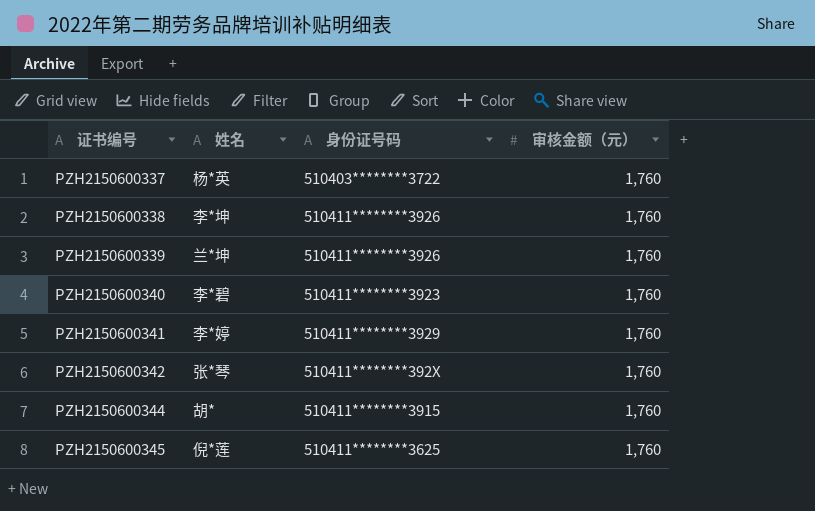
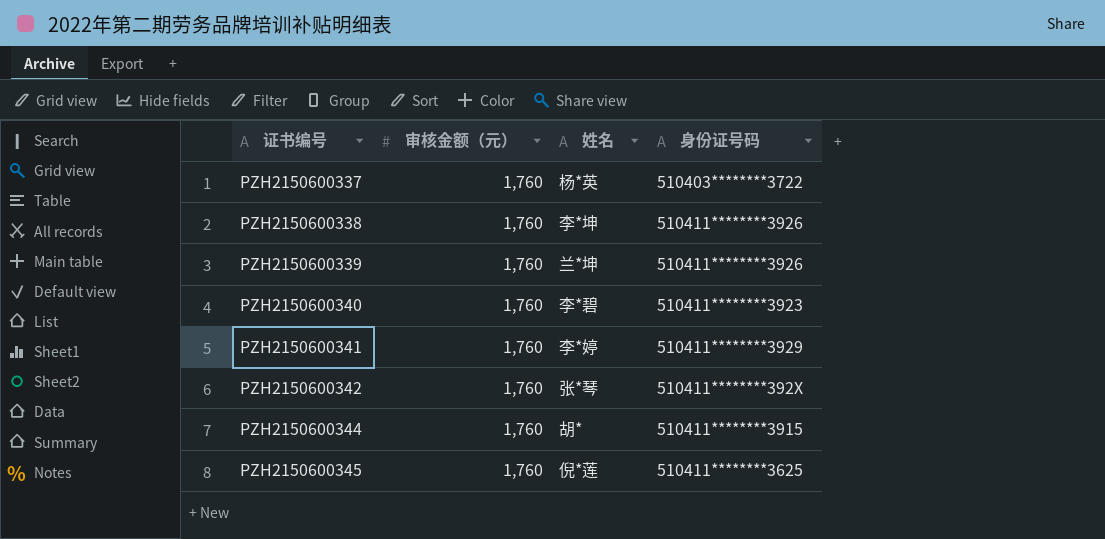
column 审核金额（元） | position: 4 -> 2

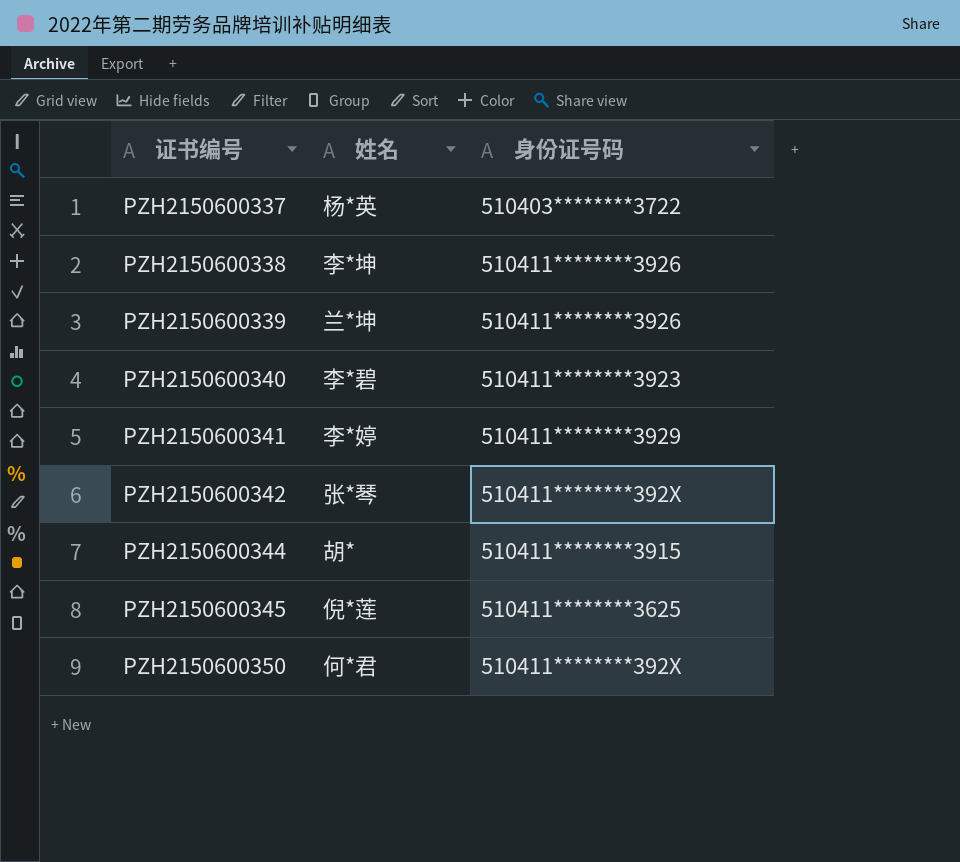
column 审核金额（元） | position: 2 -> none
row PZH2150600350: none -> 何*君 | 510411********392X

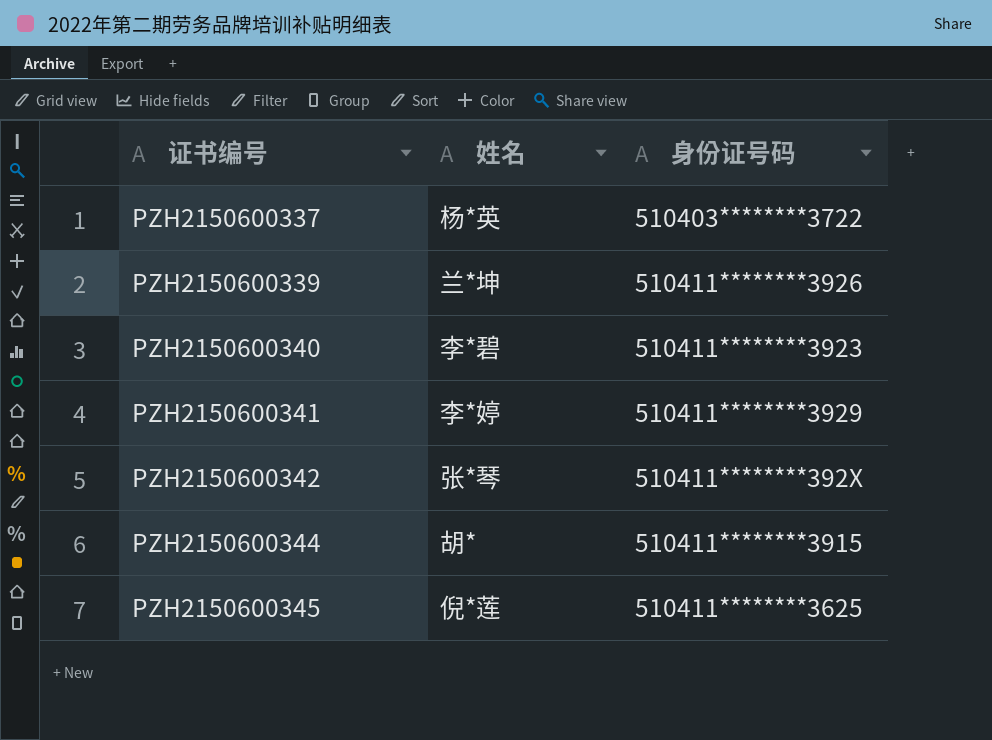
row PZH2150600338: 李*坤 | 510411********3926 -> none
row PZH2150600350: 何*君 | 510411********392X -> none

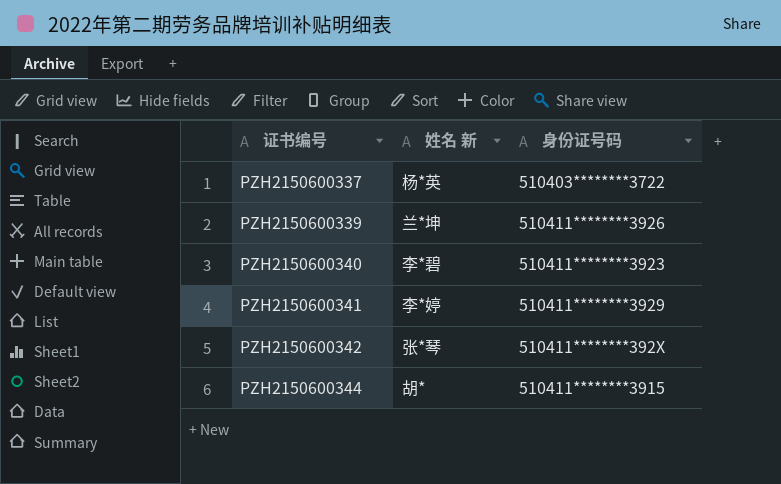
column name: 姓名 -> 姓名 新
row PZH2150600345: 倪*莲 | 510411********3625 -> none

